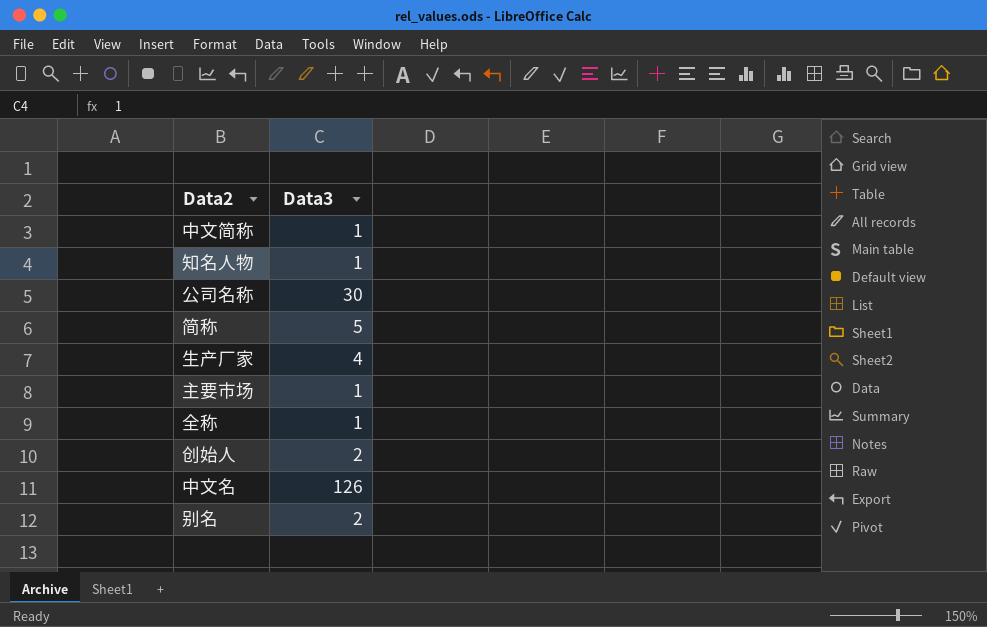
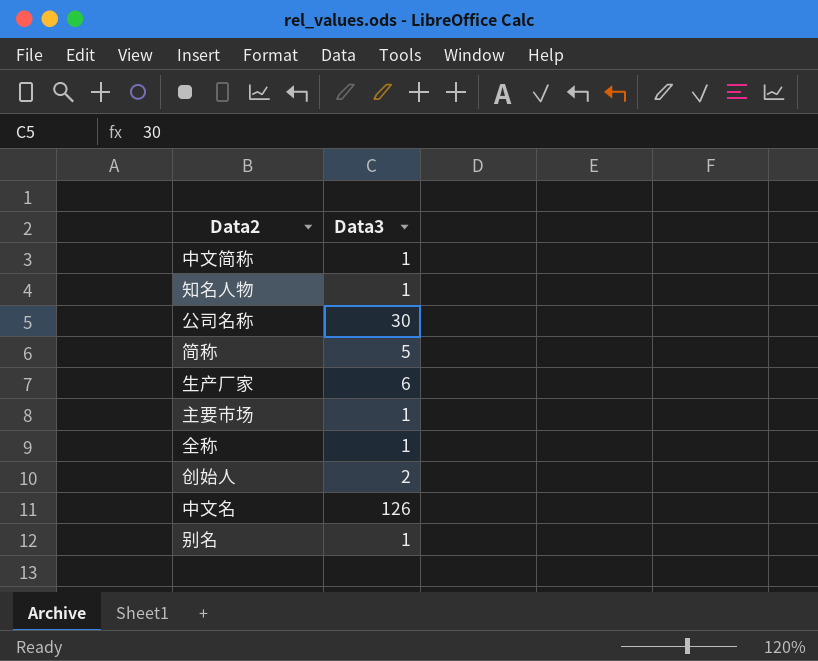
生产厂家 | Data3: 4 -> 6
别名 | Data3: 2 -> 1

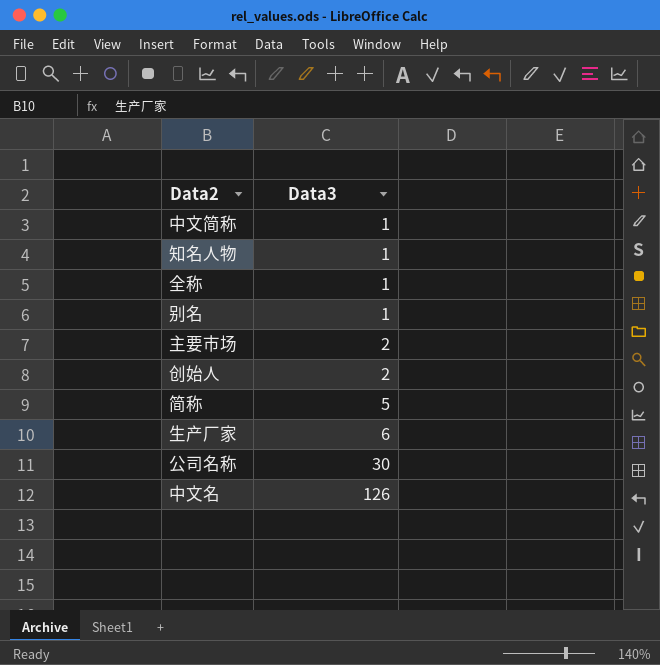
row order: none -> Data3 ascending
主要市场 | Data3: 1 -> 2

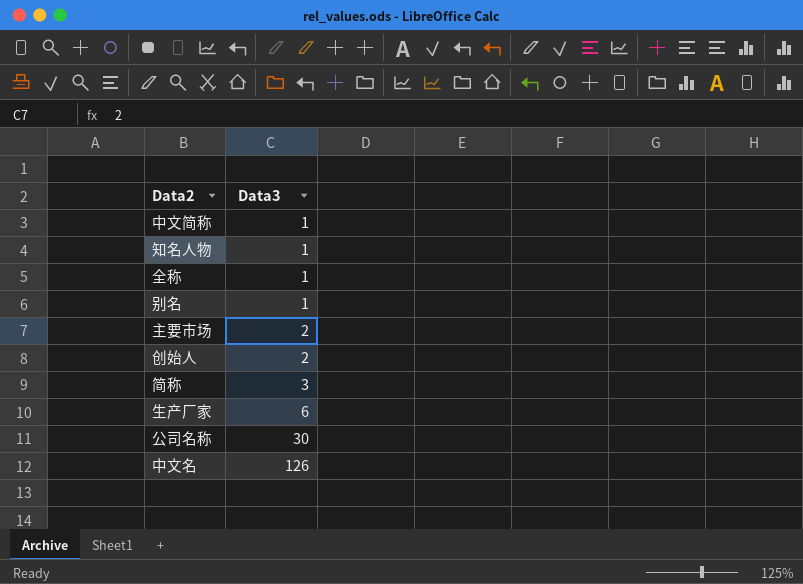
简称 | Data3: 5 -> 3

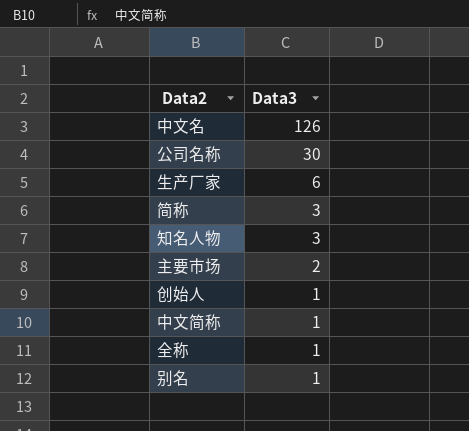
row order: Data3 ascending -> Data3 descending
知名人物 | Data3: 1 -> 3
创始人 | Data3: 2 -> 1

